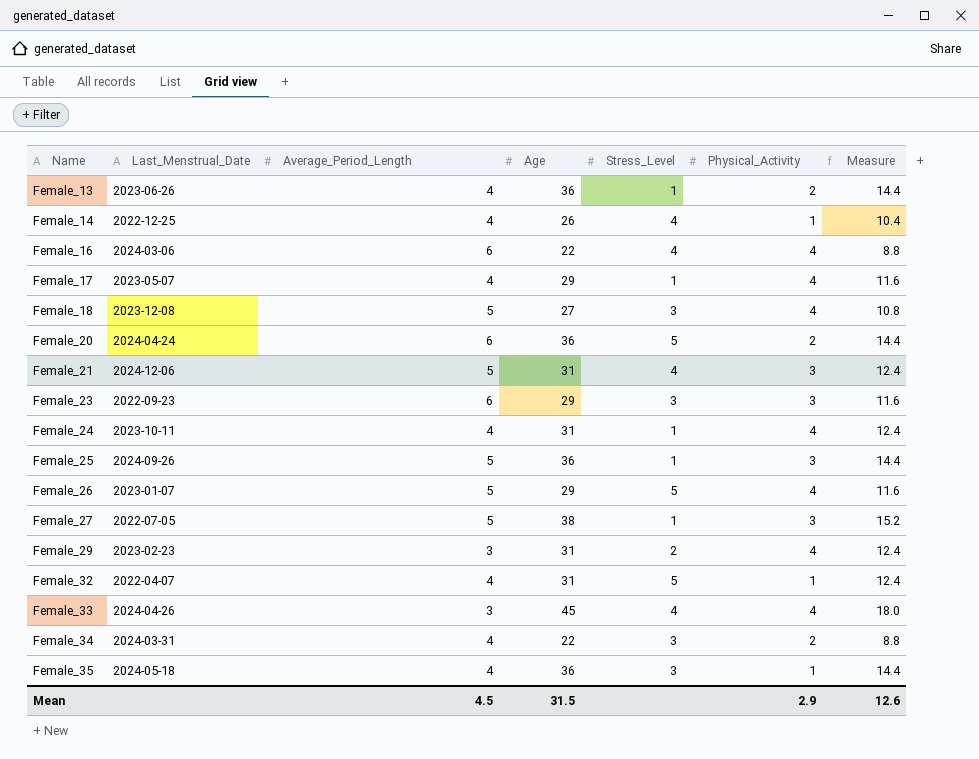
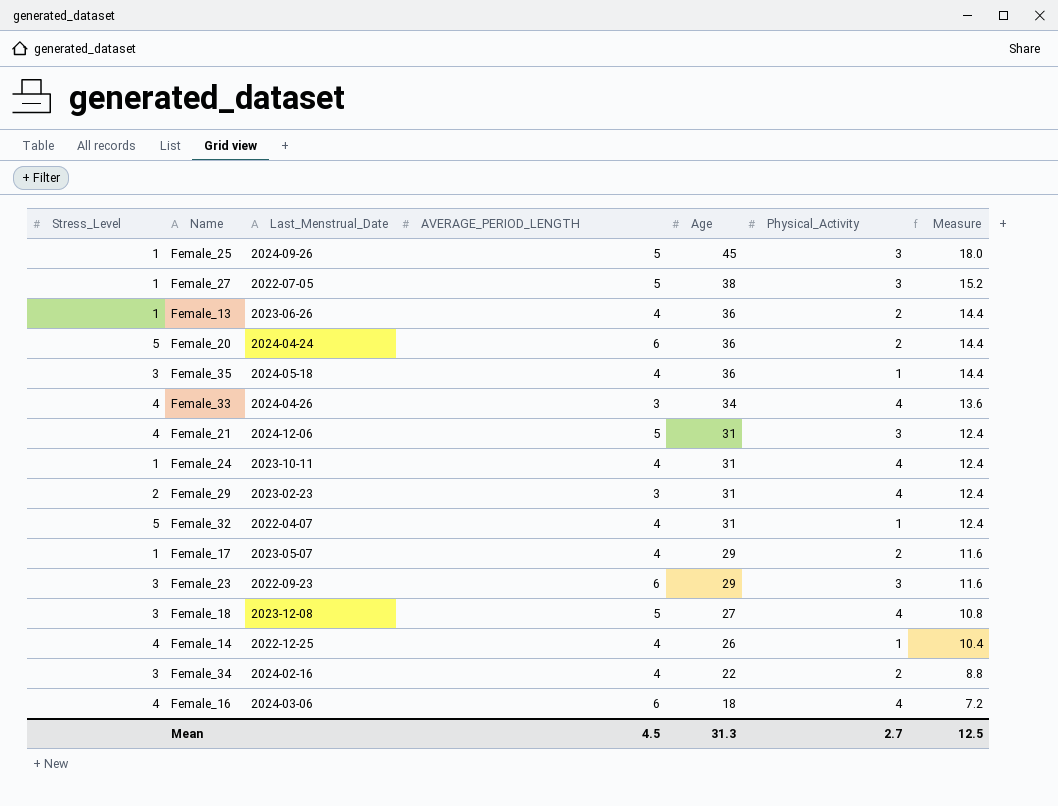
row order: Name ascending -> Age descending
column Stress_Level | position: 5 -> 1
column name: Average_Period_Length -> AVERAGE_PERIOD_LENGTH
row Female_26: 2023-01-07 | 5 | 29 | 5 | 4 | 11.6 -> none
Female_25 | Age: 36 -> 45
Female_25 | Measure: 14.4 -> 18.0
Female_33 | Age: 45 -> 34
Female_33 | Measure: 18.0 -> 13.6
Female_17 | Physical_Activity: 4 -> 2
Female_34 | Last_Menstrual_Date: 2024-03-31 -> 2024-02-16
Female_16 | Age: 22 -> 18
Female_16 | Measure: 8.8 -> 7.2
Mean | Age: 31.5 -> 31.3
Mean | Physical_Activity: 2.9 -> 2.7
Mean | Measure: 12.6 -> 12.5

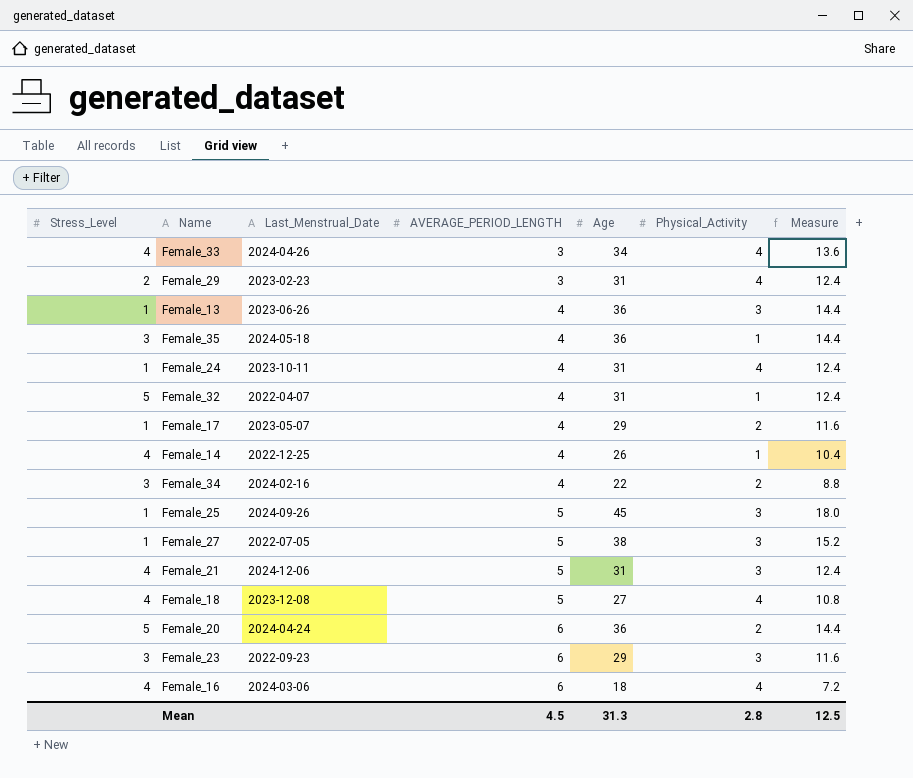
row order: Age descending -> AVERAGE_PERIOD_LENGTH ascending
Female_13 | Physical_Activity: 2 -> 3
Female_18 | Stress_Level: 3 -> 4
Mean | Physical_Activity: 2.7 -> 2.8

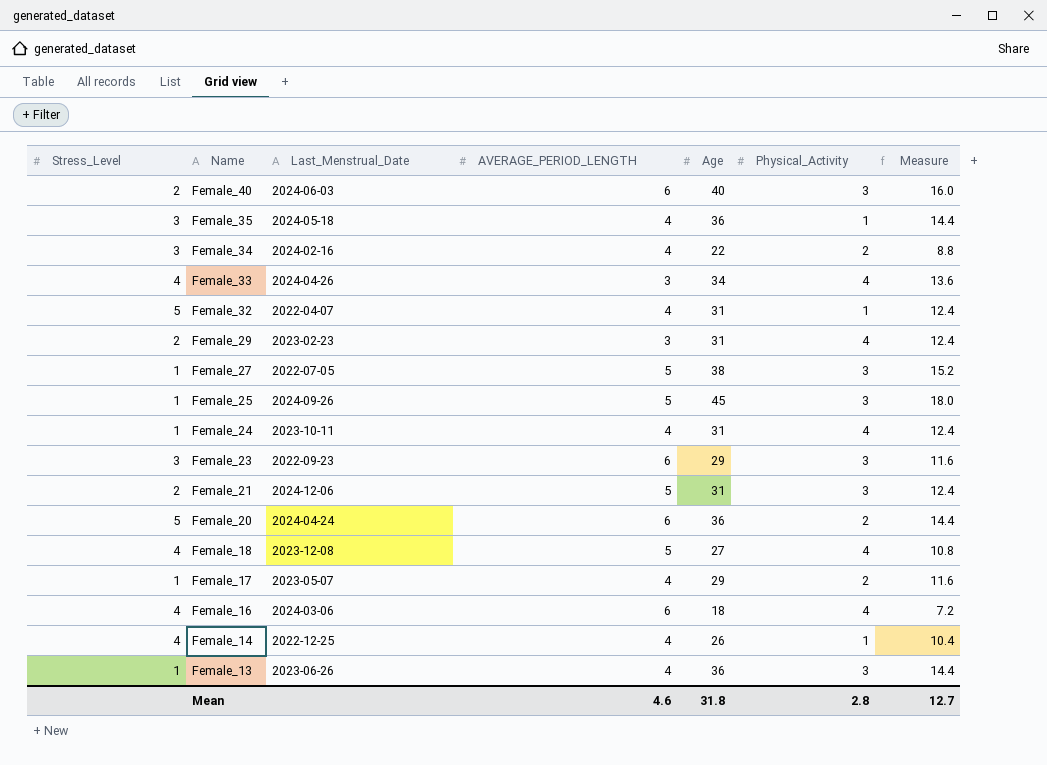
row order: AVERAGE_PERIOD_LENGTH ascending -> Name descending
row Female_40: none -> 2 | 2024-06-03 | 6 | 40 | 3 | 16.0
Female_21 | Stress_Level: 4 -> 2
Mean | AVERAGE_PERIOD_LENGTH: 4.5 -> 4.6
Mean | Age: 31.3 -> 31.8
Mean | Measure: 12.5 -> 12.7

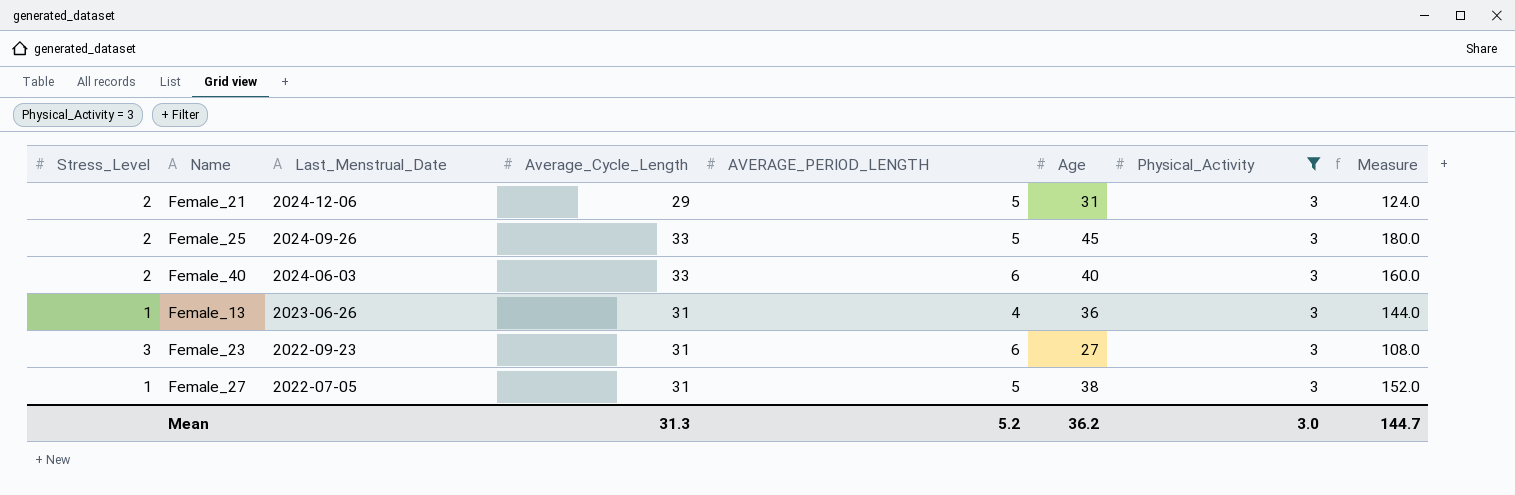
filter: none -> Physical_Activity = 3
row order: Name descending -> Last_Menstrual_Date descending
column Average_Cycle_Length | position: none -> 4
column Measure | formula: [Age] * 0.4 -> [Age] * 4
Female_25 | Stress_Level: 1 -> 2
Female_23 | Age: 29 -> 27
Mean | AVERAGE_PERIOD_LENGTH: 4.6 -> 5.2
Mean | Age: 31.8 -> 36.2
Mean | Physical_Activity: 2.8 -> 3.0
Mean | Measure: 12.7 -> 144.7

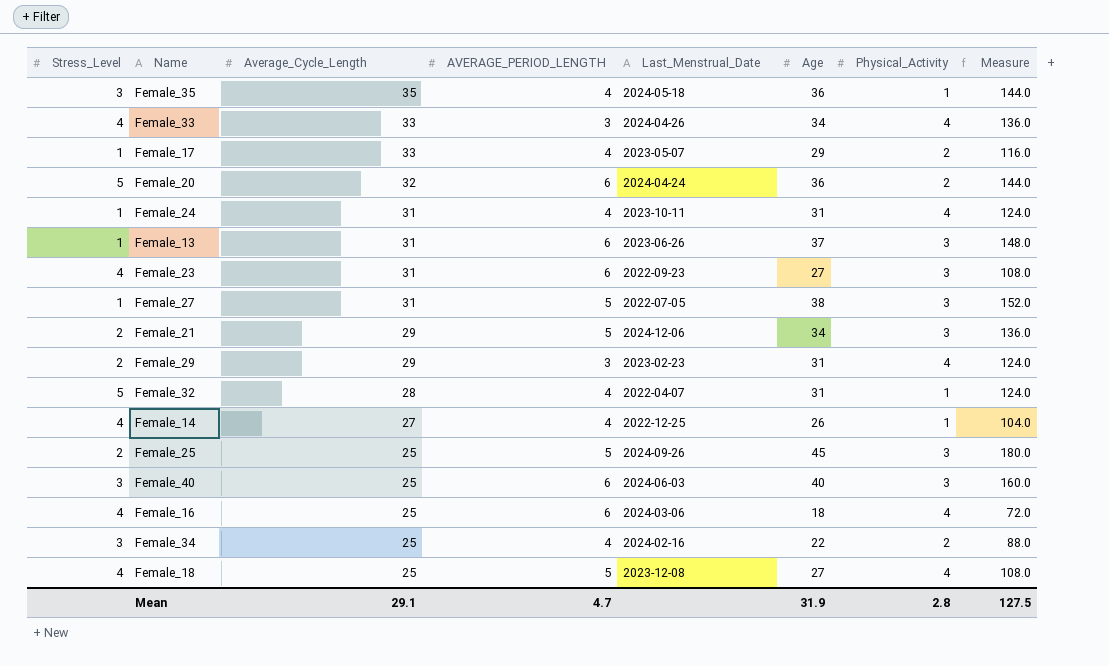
filter: Physical_Activity = 3 -> none
row order: Last_Menstrual_Date descending -> Average_Cycle_Length descending
column Last_Menstrual_Date | position: 3 -> 5
Female_13 | AVERAGE_PERIOD_LENGTH: 4 -> 6
Female_13 | Age: 36 -> 37
Female_13 | Measure: 144.0 -> 148.0
Female_23 | Stress_Level: 3 -> 4
Female_21 | Age: 31 -> 34
Female_21 | Measure: 124.0 -> 136.0
Female_25 | Average_Cycle_Length: 33 -> 25
Female_40 | Stress_Level: 2 -> 3
Female_40 | Average_Cycle_Length: 33 -> 25
Mean | Average_Cycle_Length: 31.3 -> 29.1
Mean | AVERAGE_PERIOD_LENGTH: 5.2 -> 4.7
Mean | Age: 36.2 -> 31.9
Mean | Physical_Activity: 3.0 -> 2.8
Mean | Measure: 144.7 -> 127.5

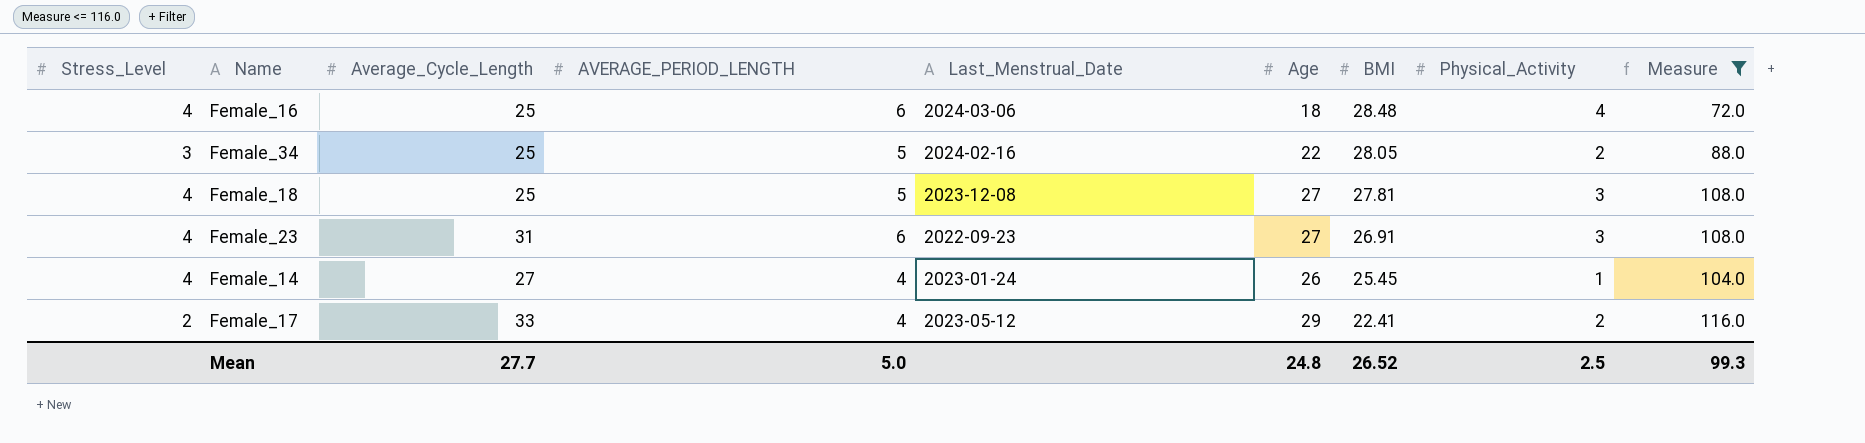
filter: none -> Measure <= 116.0
row order: Average_Cycle_Length descending -> BMI descending
column BMI | position: none -> 7
Female_34 | AVERAGE_PERIOD_LENGTH: 4 -> 5
Female_18 | Physical_Activity: 4 -> 3
Female_14 | Last_Menstrual_Date: 2022-12-25 -> 2023-01-24
Female_17 | Stress_Level: 1 -> 2
Female_17 | Last_Menstrual_Date: 2023-05-07 -> 2023-05-12
Mean | Average_Cycle_Length: 29.1 -> 27.7
Mean | AVERAGE_PERIOD_LENGTH: 4.7 -> 5.0
Mean | Age: 31.9 -> 24.8
Mean | Physical_Activity: 2.8 -> 2.5
Mean | Measure: 127.5 -> 99.3

